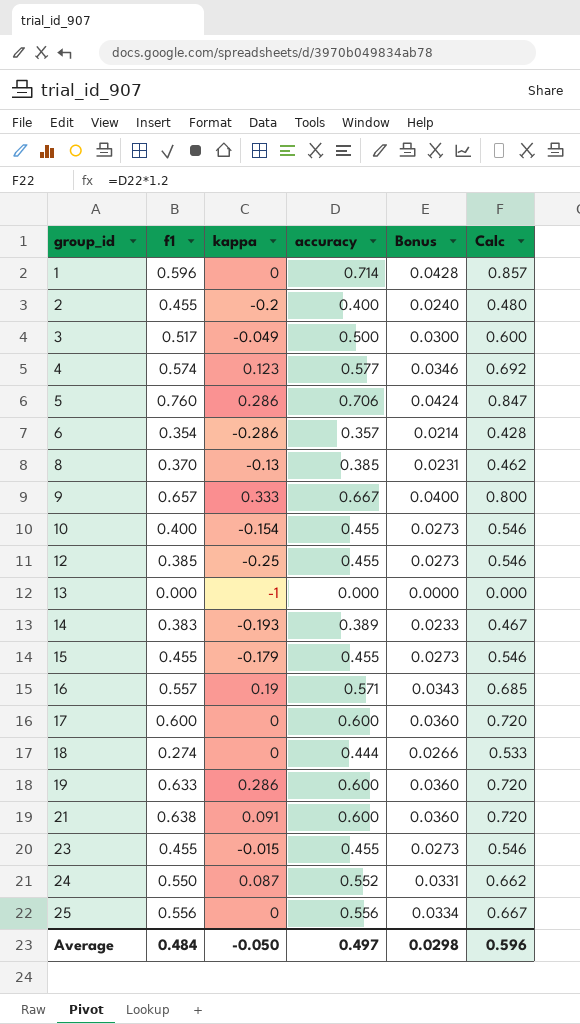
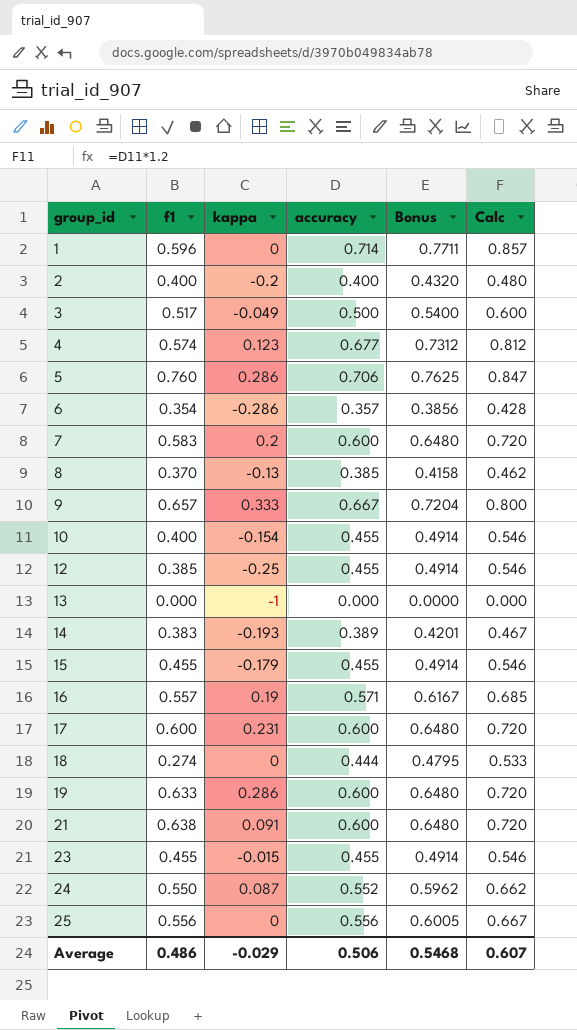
column Bonus | formula: [accuracy] * 0.06 -> [accuracy] * 1.08
2 | f1: 0.455 -> 0.400
4 | accuracy: 0.577 -> 0.677
4 | Calc: 0.692 -> 0.812
row 7: none -> 0.583 | 0.2 | 0.600 | 0.6480 | 0.720
17 | kappa: 0 -> 0.231
Average | f1: 0.484 -> 0.486
Average | kappa: -0.050 -> -0.029
Average | accuracy: 0.497 -> 0.506
Average | Bonus: 0.0298 -> 0.5468
Average | Calc: 0.596 -> 0.607

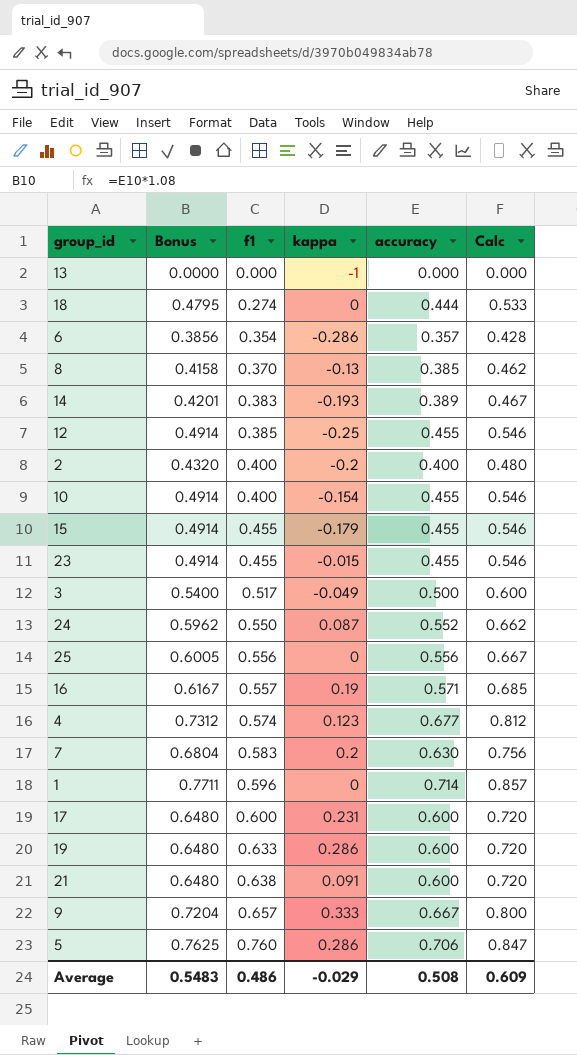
row order: group_id ascending -> f1 ascending
column Bonus | position: 5 -> 2
7 | Bonus: 0.6480 -> 0.6804
7 | accuracy: 0.600 -> 0.630
7 | Calc: 0.720 -> 0.756
Average | Bonus: 0.5468 -> 0.5483
Average | accuracy: 0.506 -> 0.508
Average | Calc: 0.607 -> 0.609

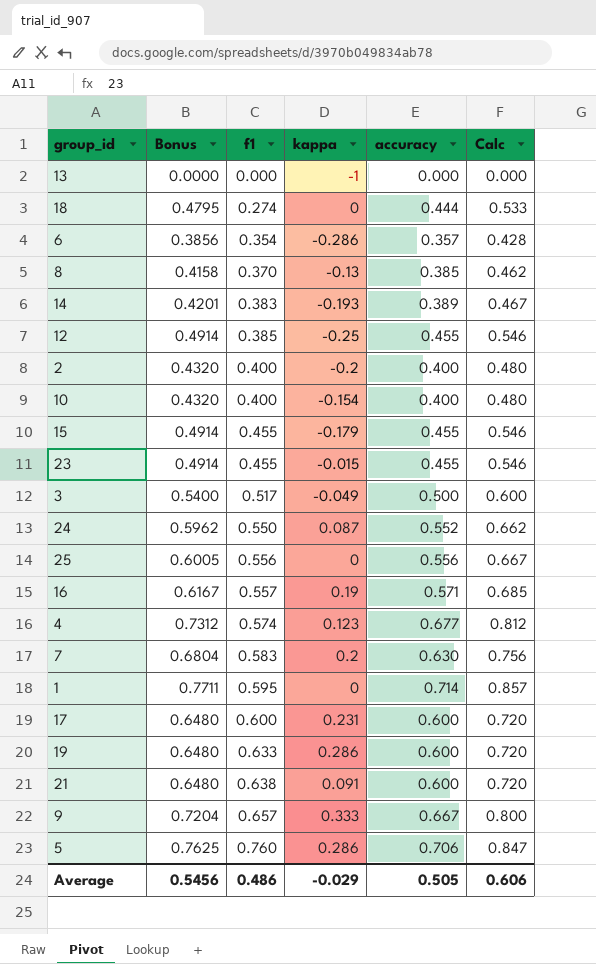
10 | Bonus: 0.4914 -> 0.4320
10 | accuracy: 0.455 -> 0.400
10 | Calc: 0.546 -> 0.480
1 | f1: 0.596 -> 0.595
Average | Bonus: 0.5483 -> 0.5456
Average | accuracy: 0.508 -> 0.505
Average | Calc: 0.609 -> 0.606

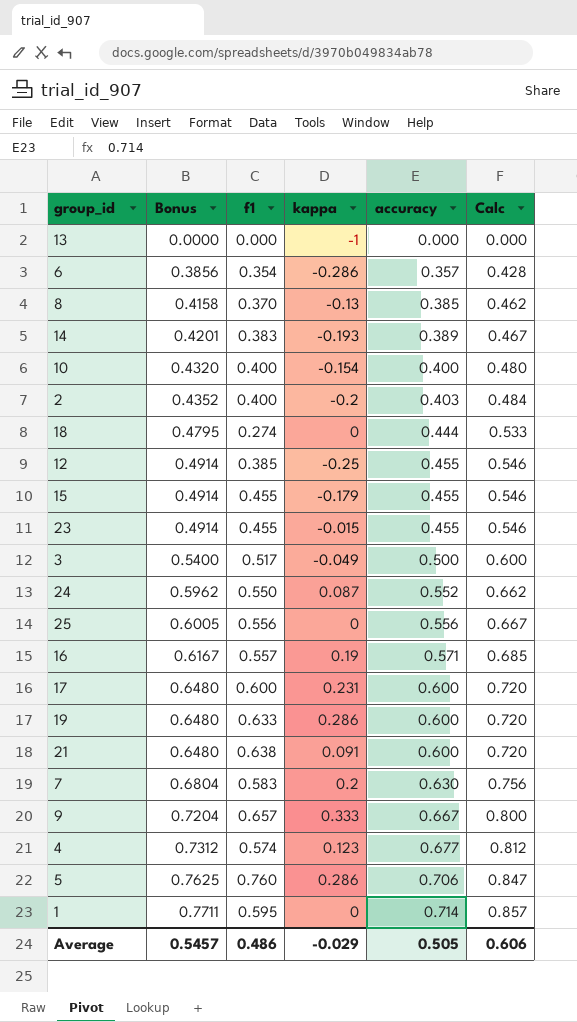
row order: f1 ascending -> Bonus ascending
2 | Bonus: 0.4320 -> 0.4352
2 | accuracy: 0.400 -> 0.403
2 | Calc: 0.480 -> 0.484
Average | Bonus: 0.5456 -> 0.5457

